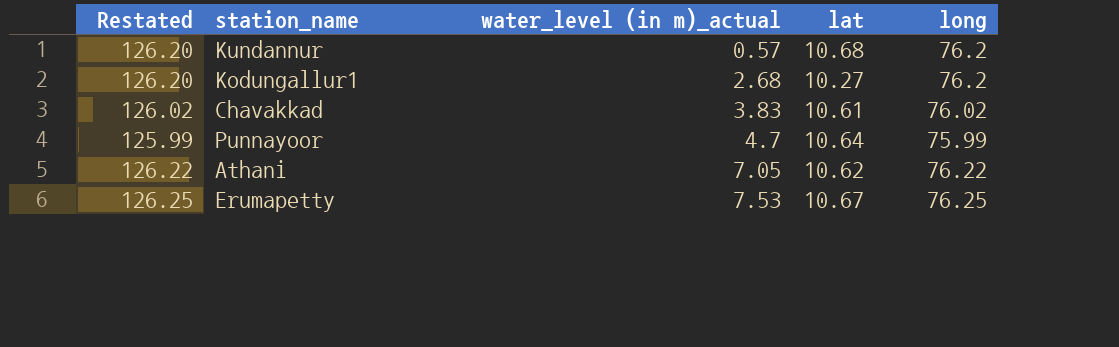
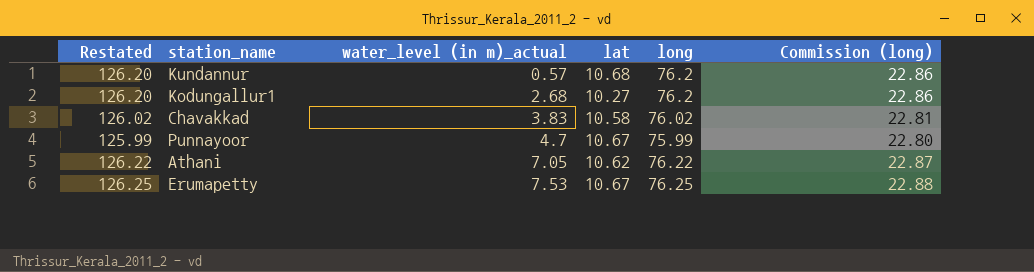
column Commission (long) | formula: none -> [long] * 0.3
Chavakkad | lat: 10.61 -> 10.58
Punnayoor | lat: 10.64 -> 10.67

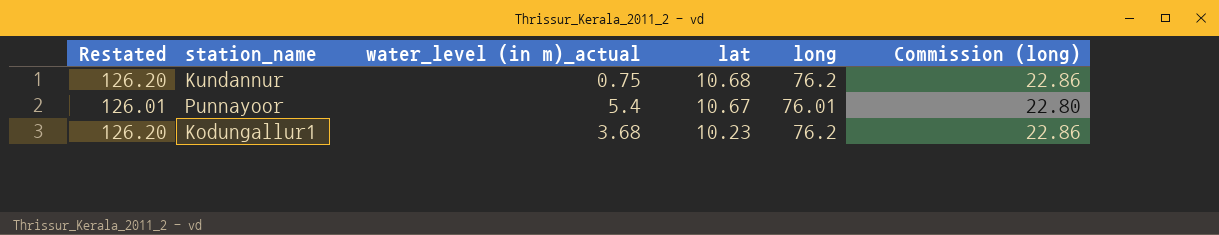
row order: water_level (in m)_actual ascending -> lat descending
row Chavakkad: 126.02 | 3.83 | 10.58 | 76.02 | 22.81 -> none
row Athani: 126.22 | 7.05 | 10.62 | 76.22 | 22.87 -> none
row Erumapetty: 126.25 | 7.53 | 10.67 | 76.25 | 22.88 -> none
Kundannur | water_level (in m)_actual: 0.57 -> 0.75
Punnayoor | Restated: 125.99 -> 126.01
Punnayoor | water_level (in m)_actual: 4.7 -> 5.4
Punnayoor | long: 75.99 -> 76.01
Kodungallur1 | water_level (in m)_actual: 2.68 -> 3.68
Kodungallur1 | lat: 10.27 -> 10.23

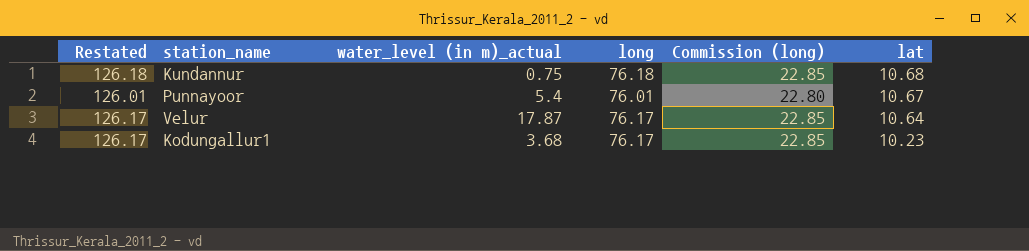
column lat | position: 4 -> 6
Kundannur | Restated: 126.20 -> 126.18
Kundannur | long: 76.2 -> 76.18
Kundannur | Commission (long): 22.86 -> 22.85
row Velur: none -> 126.17 | 17.87 | 76.17 | 22.85 | 10.64
Kodungallur1 | Restated: 126.20 -> 126.17
Kodungallur1 | long: 76.2 -> 76.17
Kodungallur1 | Commission (long): 22.86 -> 22.85

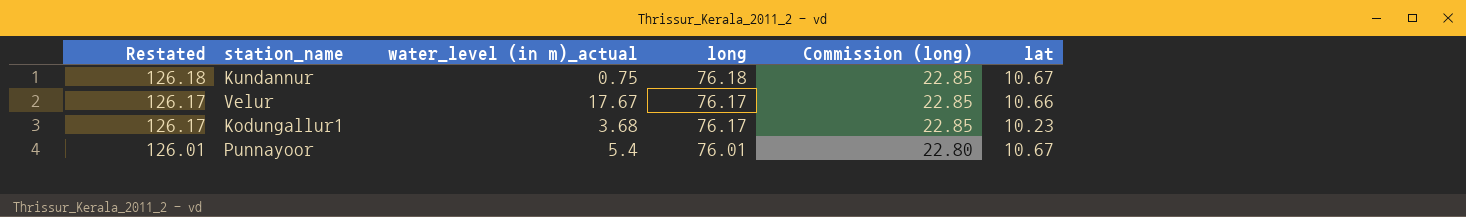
row order: lat descending -> Restated descending
Kundannur | lat: 10.68 -> 10.67
Velur | water_level (in m)_actual: 17.87 -> 17.67
Velur | lat: 10.64 -> 10.66

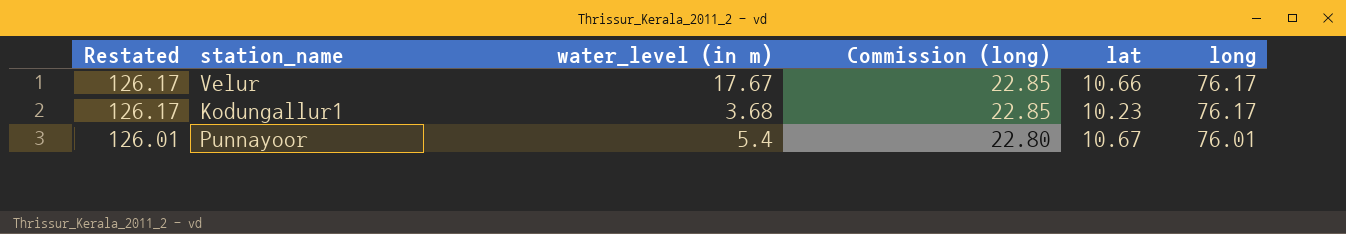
column name: water_level (in m)_actual -> water_level (in m)
column long | position: 4 -> 6
row Kundannur: 126.18 | 0.75 | 76.18 | 22.85 | 10.67 -> none

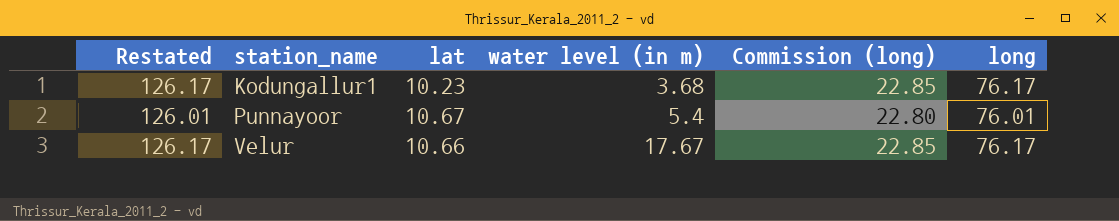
row order: Restated descending -> station_name ascending
column lat | position: 5 -> 3
column name: water_level (in m) -> water level (in m)

